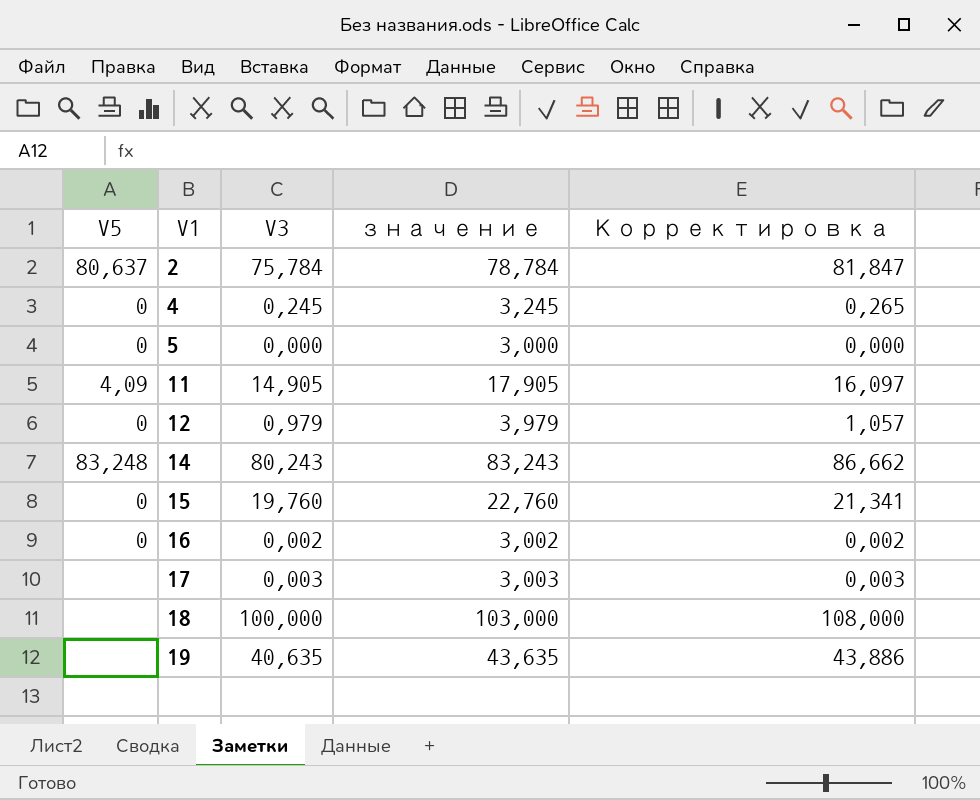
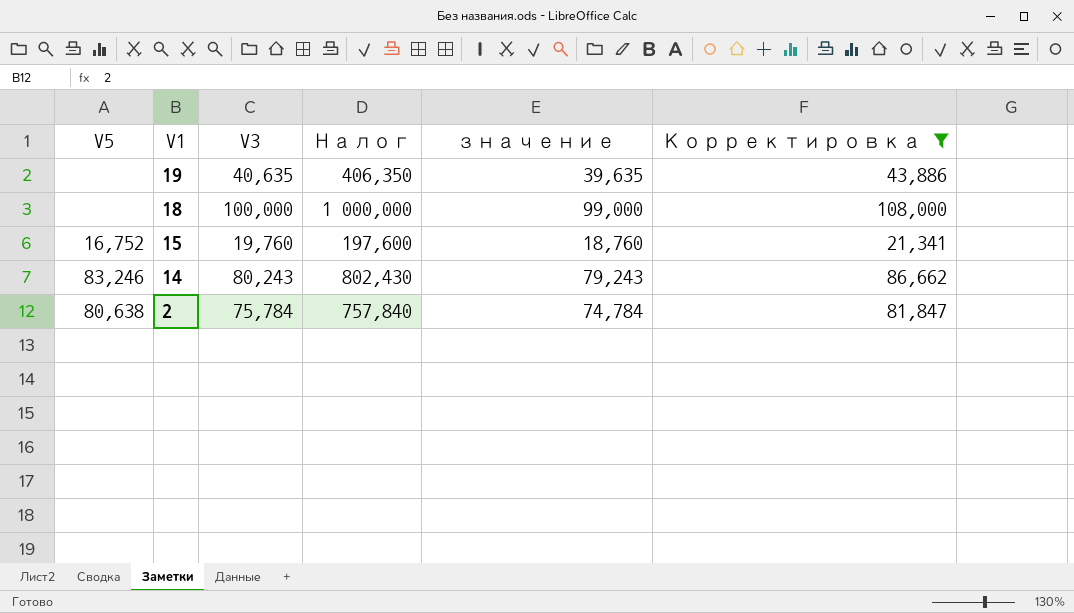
filter: none -> Корректировка >= 21,341
row order: V1 ascending -> V1 descending
column Налог | formula: none -> [V3] * 10
column значение | formula: [V3] + 3 -> [V3] - 1
15 | V5: 0 -> 16,752
14 | V5: 83,248 -> 83,246
2 | V5: 80,637 -> 80,638

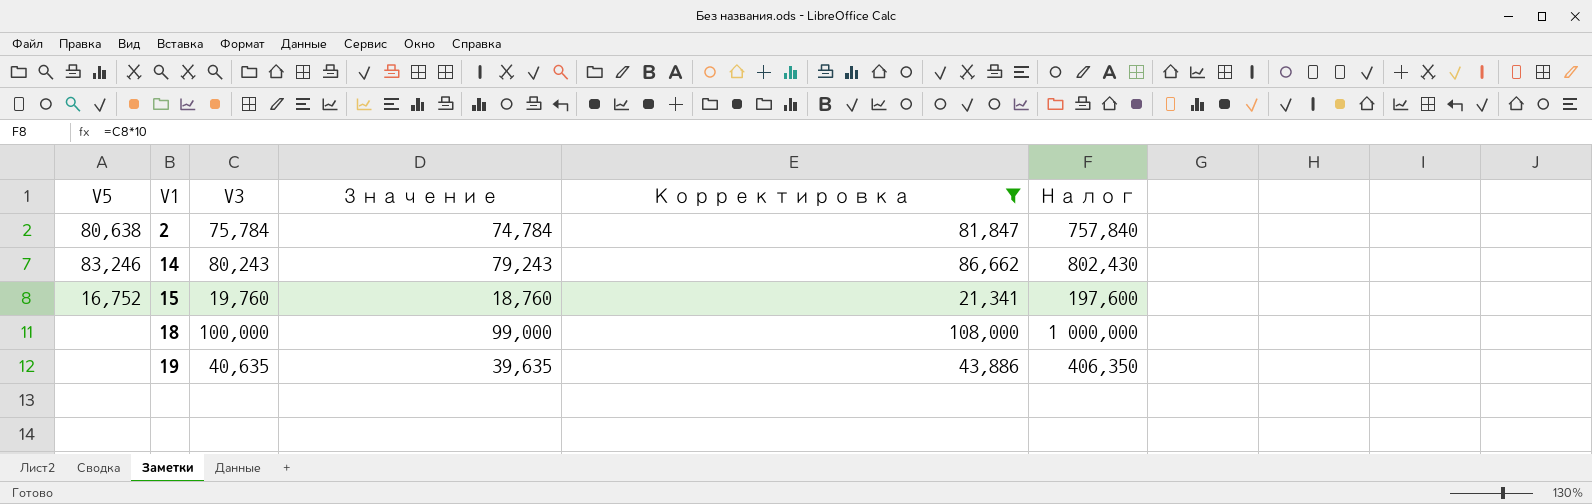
row order: V1 descending -> V1 ascending
column name: значение -> Значение
column Налог | position: 4 -> 6

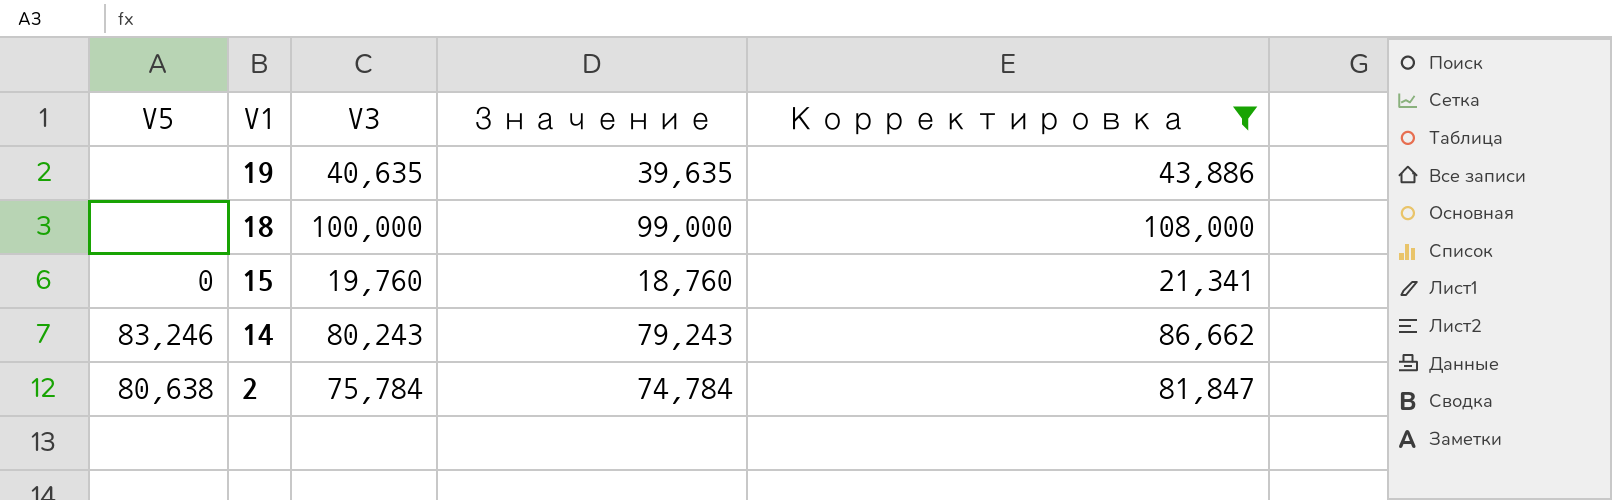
row order: V1 ascending -> V1 descending
column Налог | formula: [V3] * 10 -> none
15 | V5: 16,752 -> 0

